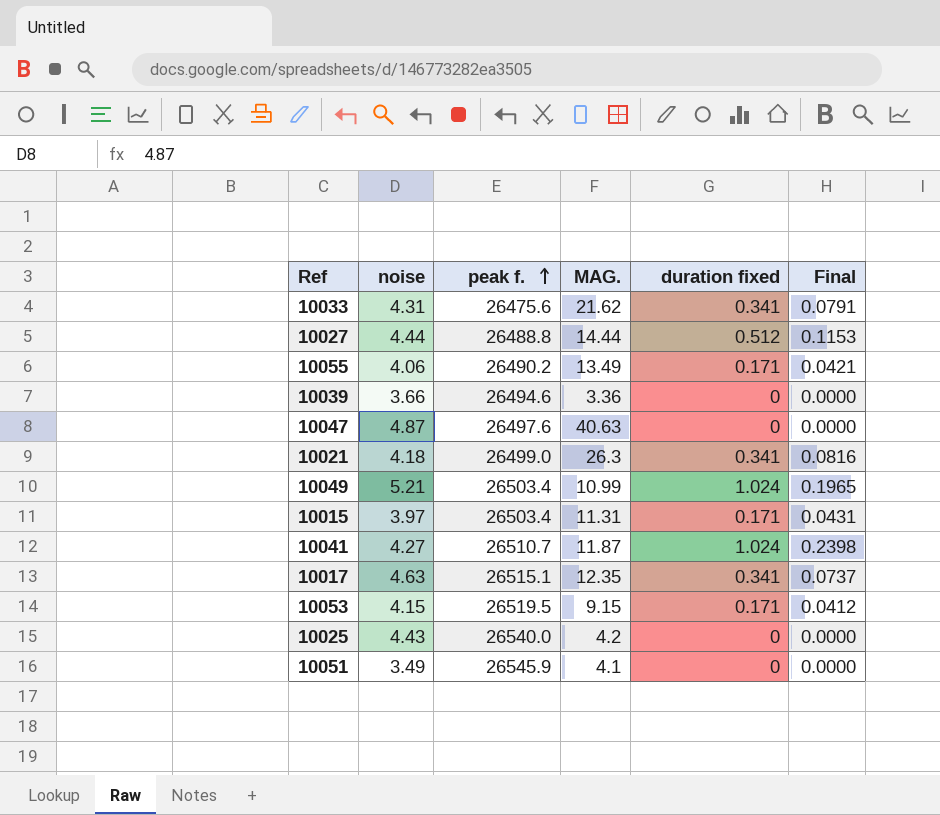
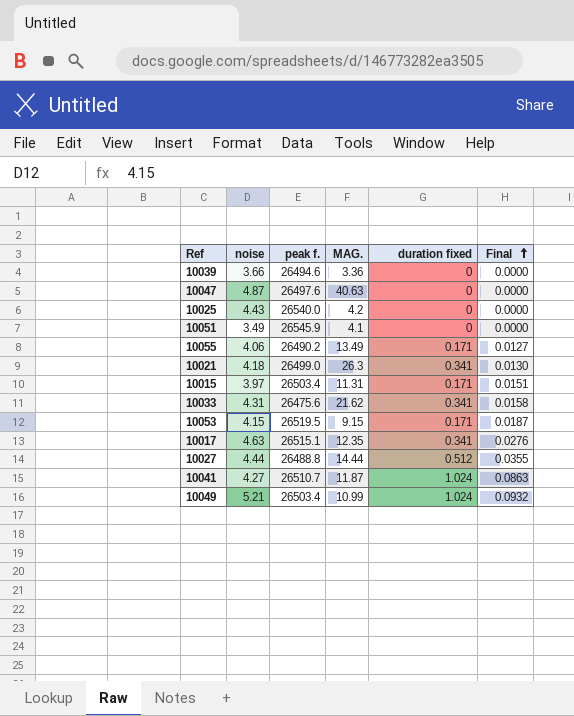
row order: peak f. ascending -> Final ascending
column Final | formula: [duration fixed] / [noise] -> [duration fixed] / [MAG.]

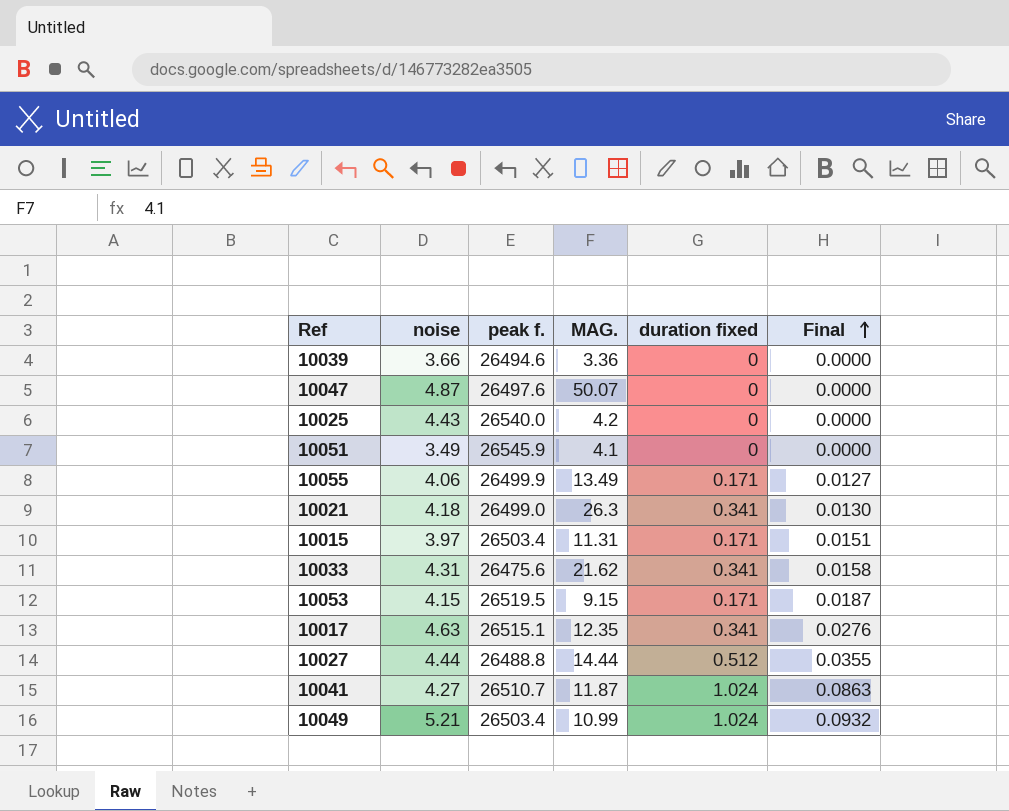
10047 | MAG.: 40.63 -> 50.07
10055 | peak f.: 26490.2 -> 26499.9

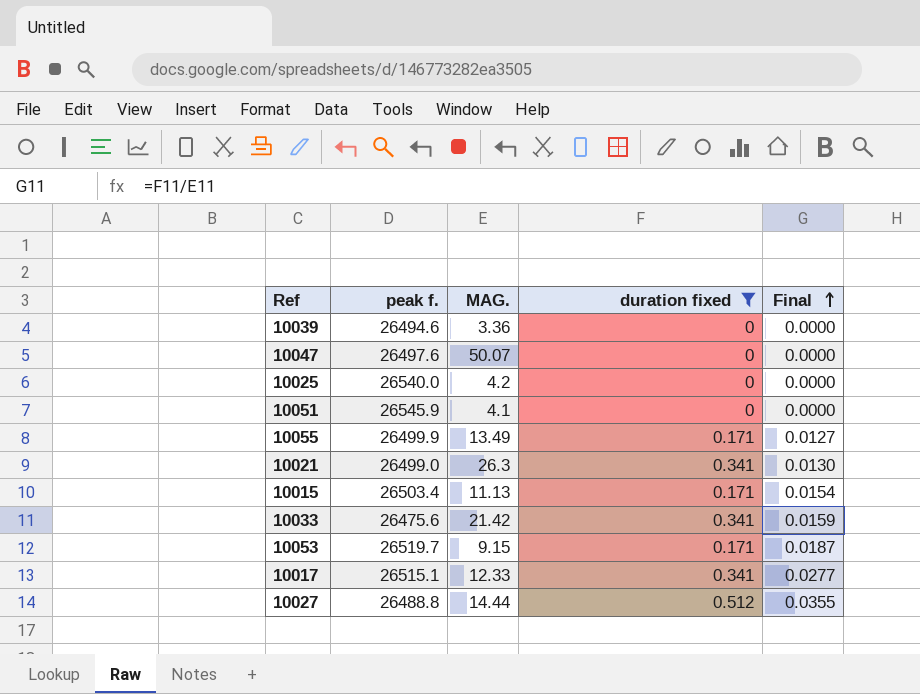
filter: none -> duration fixed != 1.024
column noise | position: 2 -> none
10015 | MAG.: 11.31 -> 11.13
10015 | Final: 0.0151 -> 0.0154
10033 | MAG.: 21.62 -> 21.42
10033 | Final: 0.0158 -> 0.0159
10053 | peak f.: 26519.5 -> 26519.7
10017 | MAG.: 12.35 -> 12.33
10017 | Final: 0.0276 -> 0.0277

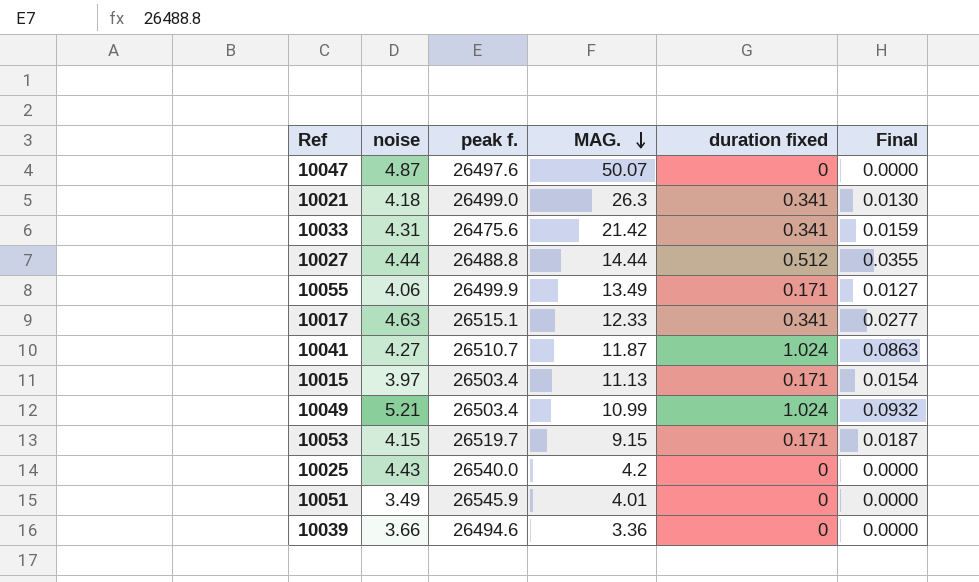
filter: duration fixed != 1.024 -> none
row order: Final ascending -> MAG. descending
column noise | position: none -> 2
10051 | MAG.: 4.1 -> 4.01

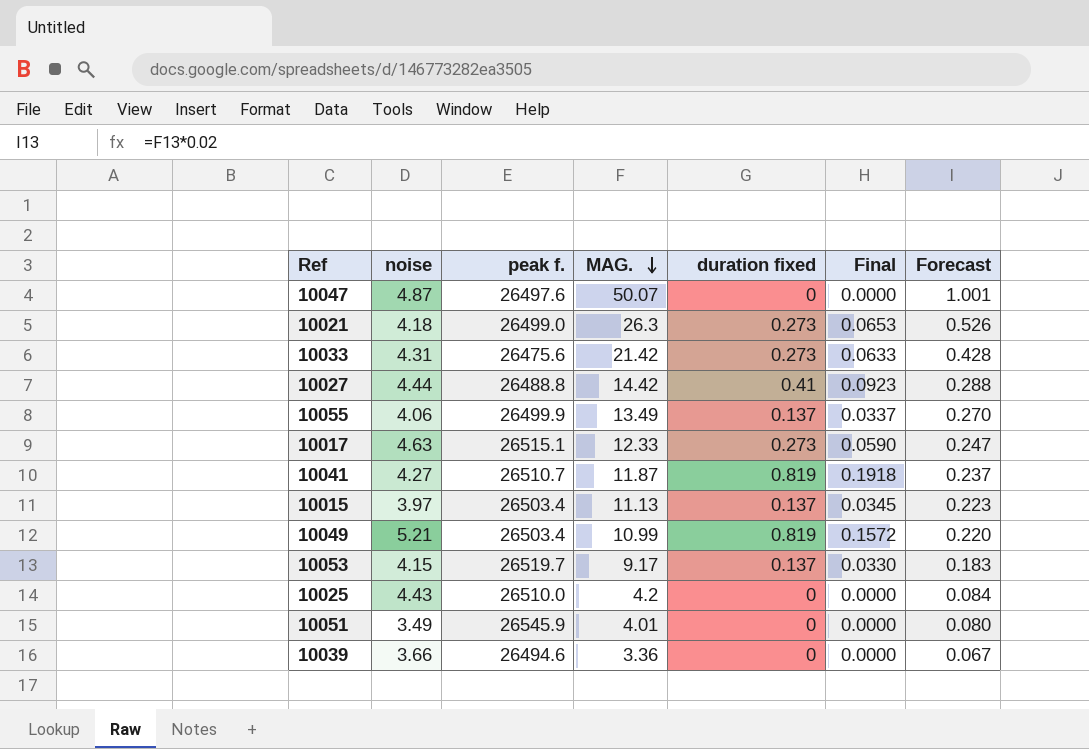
column Final | formula: [duration fixed] / [MAG.] -> [duration fixed] / [noise]
column Forecast | formula: none -> [MAG.] * 0.02
10021 | duration fixed: 0.341 -> 0.273
10033 | duration fixed: 0.341 -> 0.273
10027 | MAG.: 14.44 -> 14.42
10027 | duration fixed: 0.512 -> 0.41
10055 | duration fixed: 0.171 -> 0.137
10017 | duration fixed: 0.341 -> 0.273
10041 | duration fixed: 1.024 -> 0.819
10015 | duration fixed: 0.171 -> 0.137
10049 | duration fixed: 1.024 -> 0.819
10053 | MAG.: 9.15 -> 9.17
10053 | duration fixed: 0.171 -> 0.137
10025 | peak f.: 26540.0 -> 26510.0

